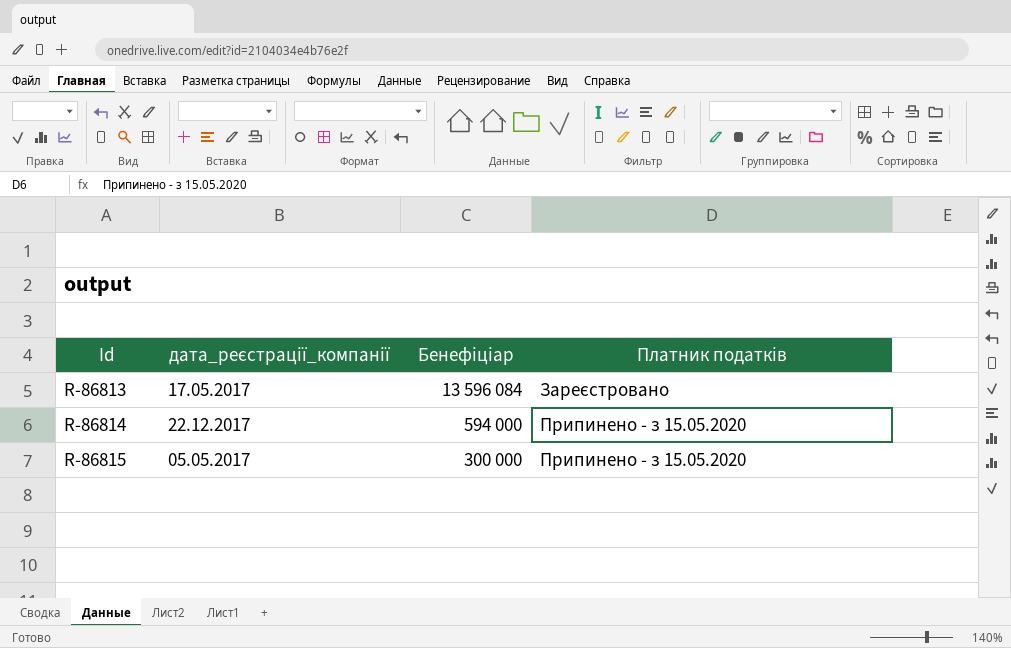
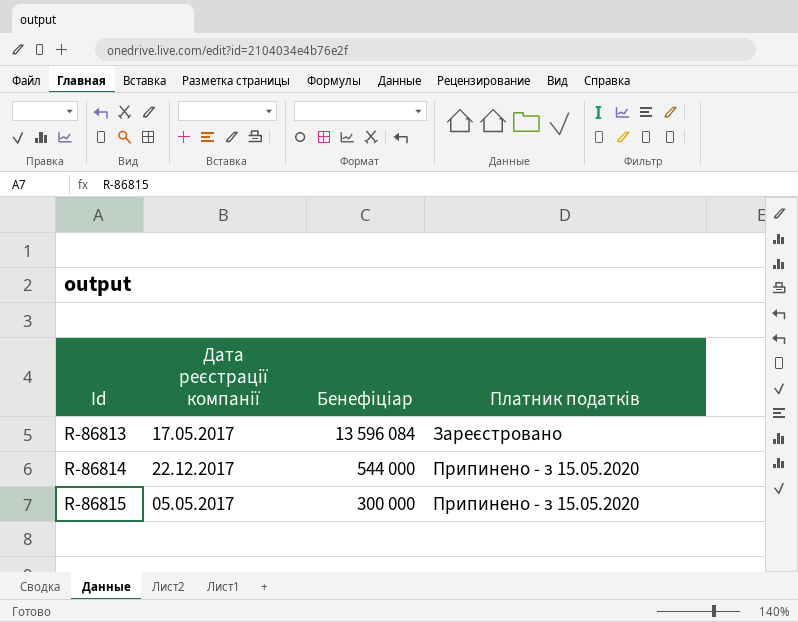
column name: дата_реєстрації_компанії -> Дата реєстрації компанії
R-86814 | Бенефіціар: 594 000 -> 544 000

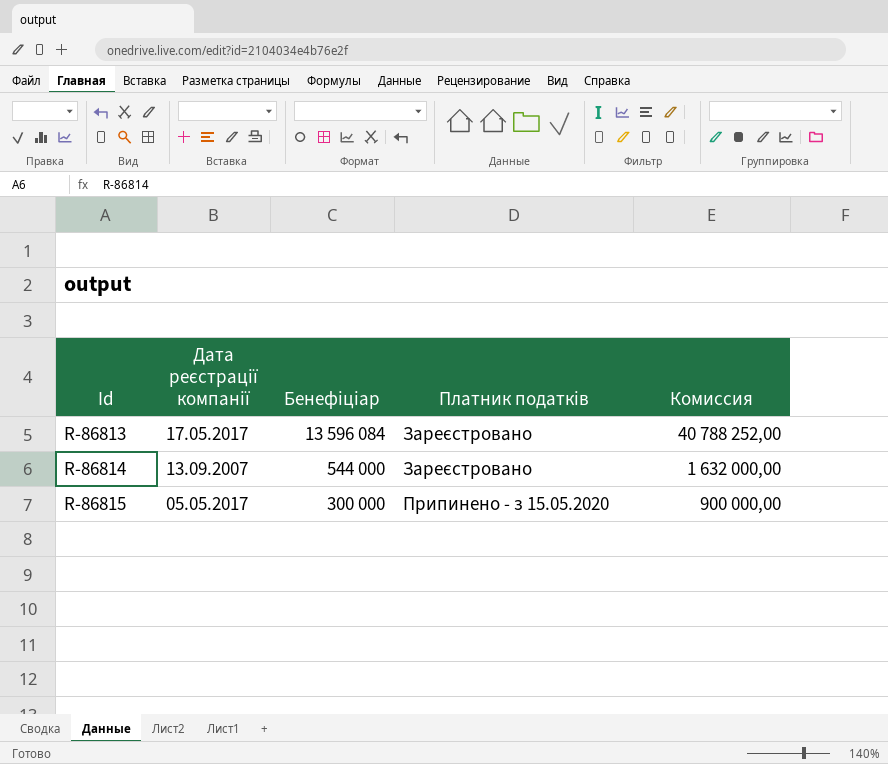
column Комиссия | formula: none -> [Бенефіціар] * 3
R-86814 | Дата реєстрації компанії: 22.12.2017 -> 13.09.2007
R-86814 | Платник податків: Припинено - з 15.05.2020 -> Зареєстровано

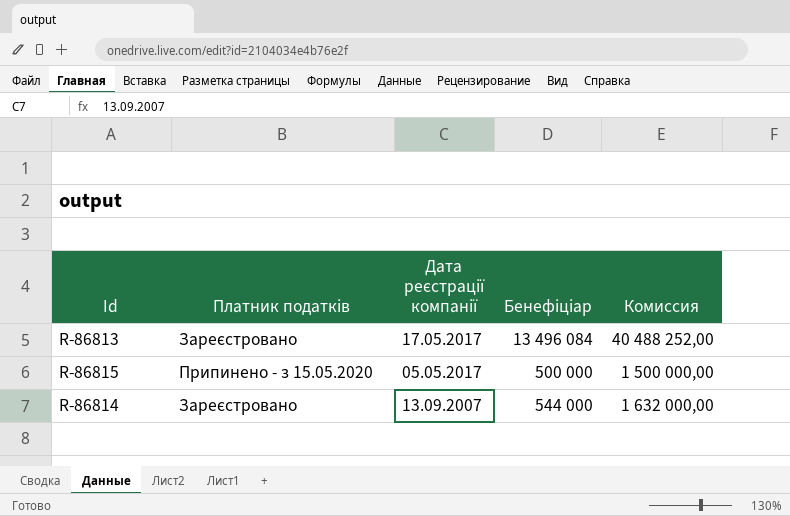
row order: Id ascending -> Дата реєстрації компанії descending
column Платник податків | position: 4 -> 2
R-86813 | Бенефіціар: 13 596 084 -> 13 496 084
R-86813 | Комиссия: 40 788 252,00 -> 40 488 252,00
R-86815 | Бенефіціар: 300 000 -> 500 000
R-86815 | Комиссия: 900 000,00 -> 1 500 000,00

